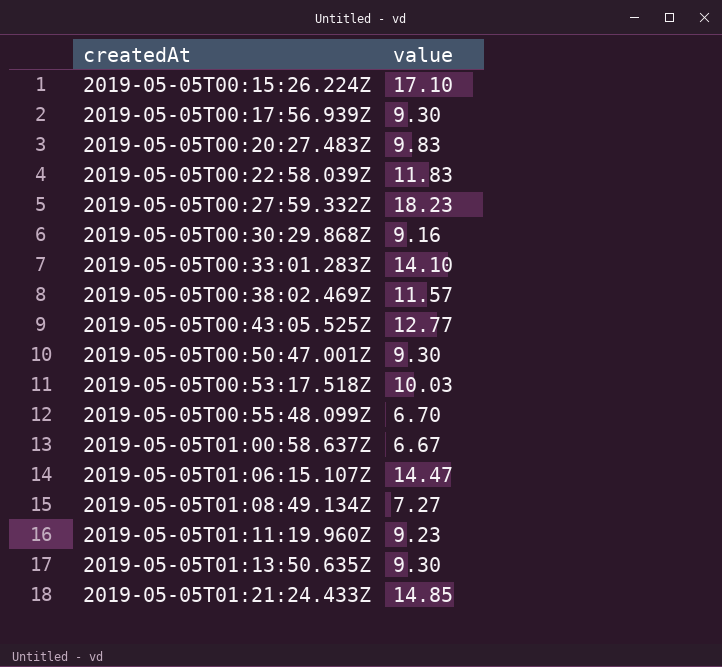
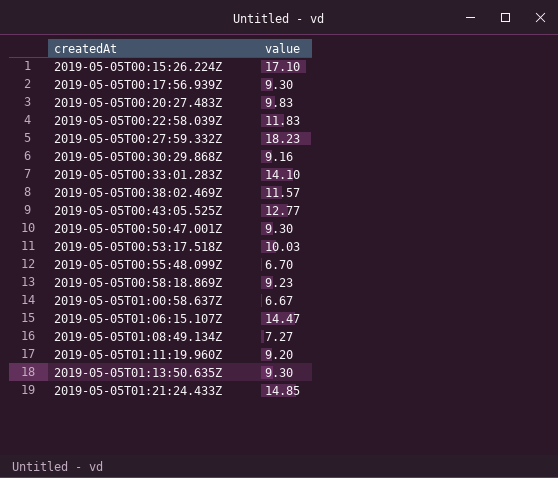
row 2019-05-05T00:58:18.869Z: none -> 9.23
2019-05-05T01:11:19.960Z | value: 9.23 -> 9.20

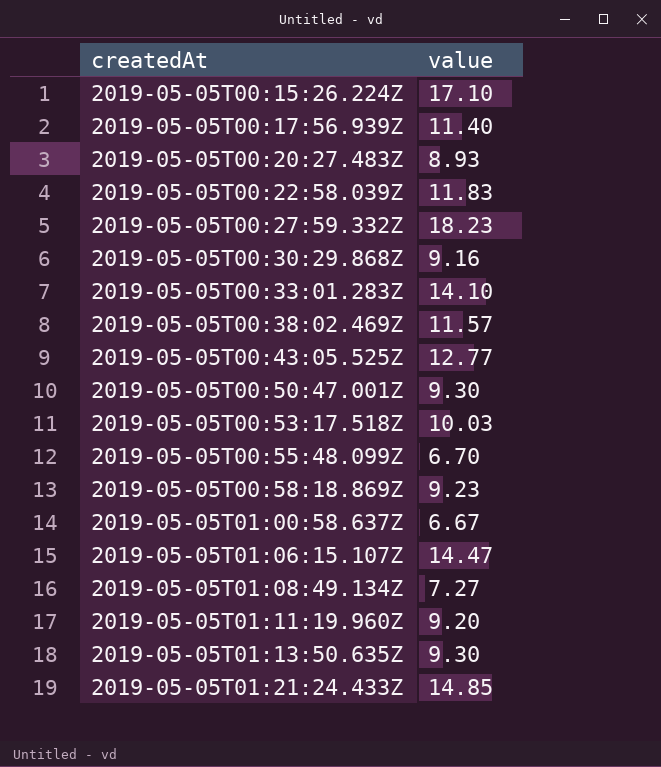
2019-05-05T00:17:56.939Z | value: 9.30 -> 11.40
2019-05-05T00:20:27.483Z | value: 9.83 -> 8.93

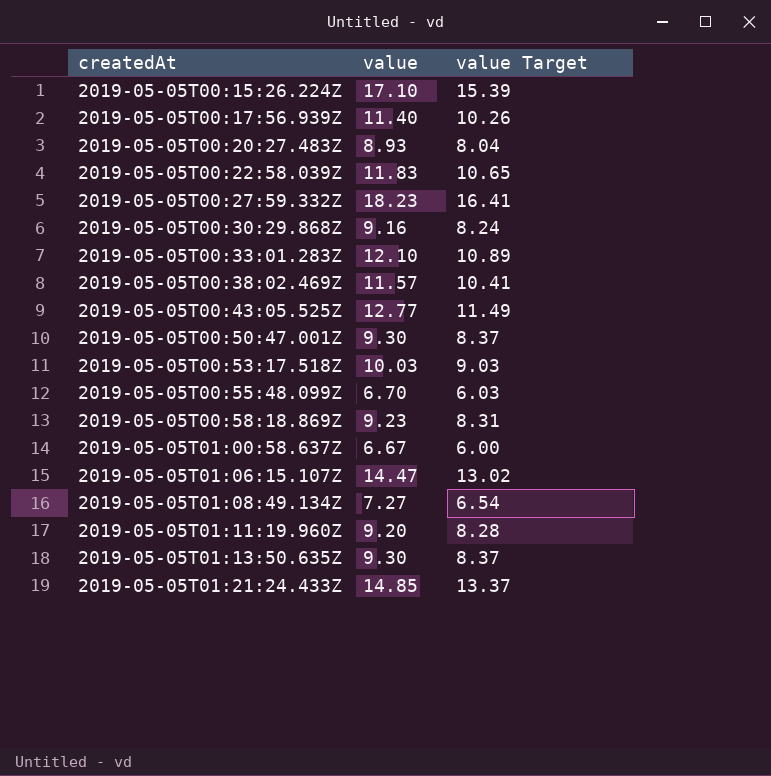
column value Target | formula: none -> [value] * 0.9
2019-05-05T00:33:01.283Z | value: 14.10 -> 12.10

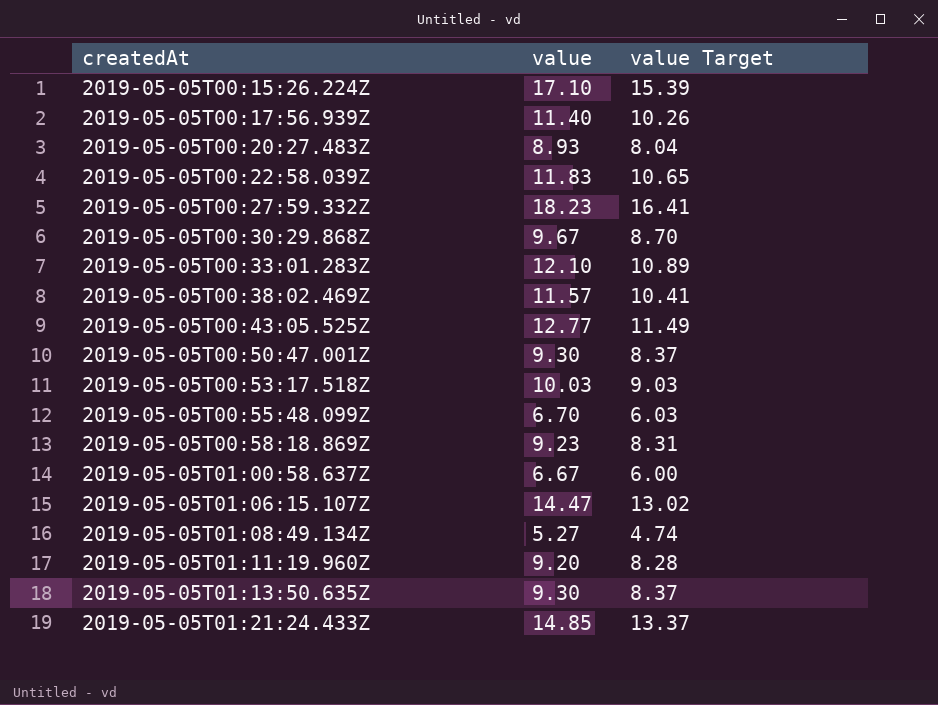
2019-05-05T00:30:29.868Z | value: 9.16 -> 9.67
2019-05-05T00:30:29.868Z | value Target: 8.24 -> 8.70
2019-05-05T01:08:49.134Z | value: 7.27 -> 5.27
2019-05-05T01:08:49.134Z | value Target: 6.54 -> 4.74

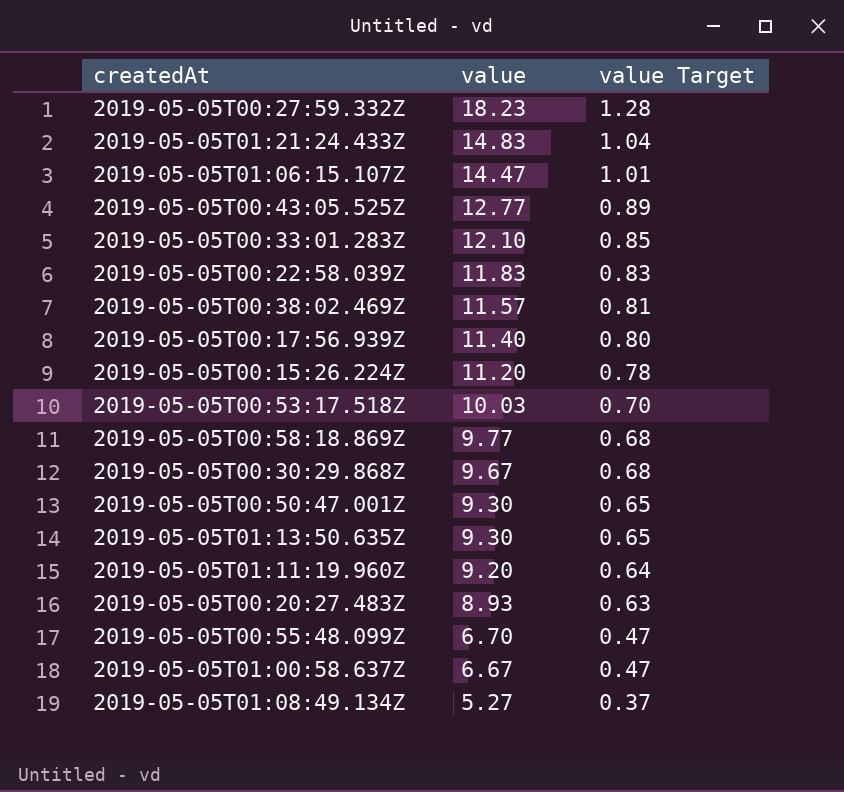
row order: createdAt ascending -> value descending
column value Target | formula: [value] * 0.9 -> [value] * 0.07
2019-05-05T01:21:24.433Z | value: 14.85 -> 14.83
2019-05-05T00:15:26.224Z | value: 17.10 -> 11.20
2019-05-05T00:58:18.869Z | value: 9.23 -> 9.77

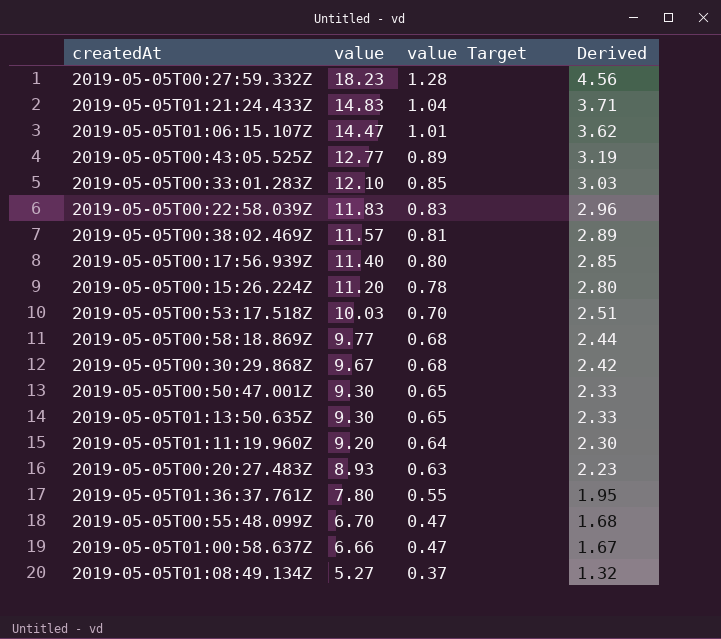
column Derived | formula: none -> [value] * 0.25
row 2019-05-05T01:36:37.761Z: none -> 7.80 | 0.55 | 1.95
2019-05-05T01:00:58.637Z | value: 6.67 -> 6.66

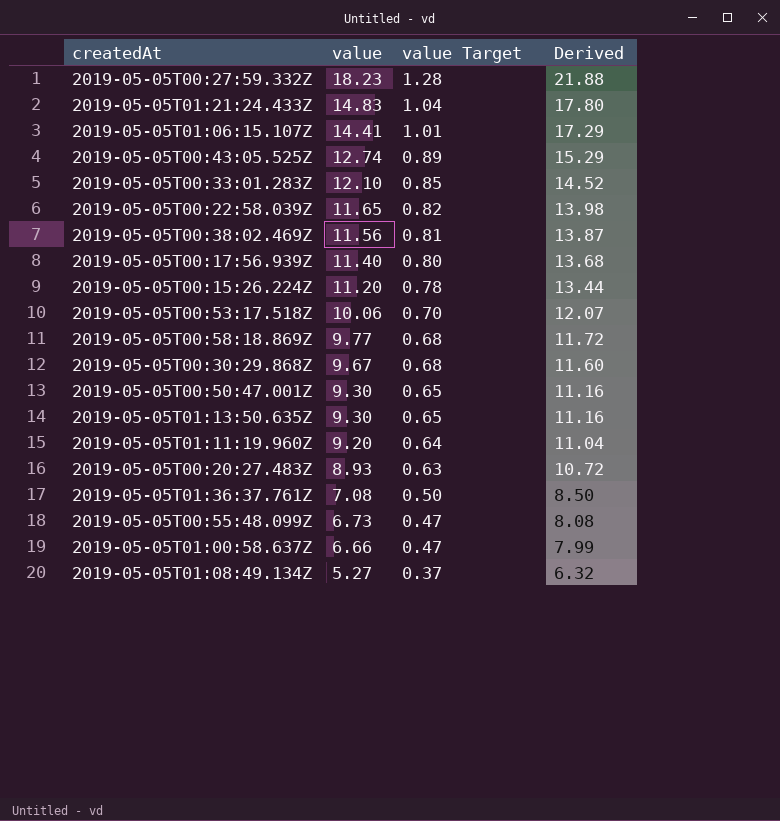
column Derived | formula: [value] * 0.25 -> [value] * 1.2
2019-05-05T01:06:15.107Z | value: 14.47 -> 14.41
2019-05-05T00:43:05.525Z | value: 12.77 -> 12.74
2019-05-05T00:22:58.039Z | value: 11.83 -> 11.65
2019-05-05T00:22:58.039Z | value Target: 0.83 -> 0.82
2019-05-05T00:38:02.469Z | value: 11.57 -> 11.56
2019-05-05T00:53:17.518Z | value: 10.03 -> 10.06
2019-05-05T01:36:37.761Z | value: 7.80 -> 7.08
2019-05-05T01:36:37.761Z | value Target: 0.55 -> 0.50
2019-05-05T00:55:48.099Z | value: 6.70 -> 6.73

